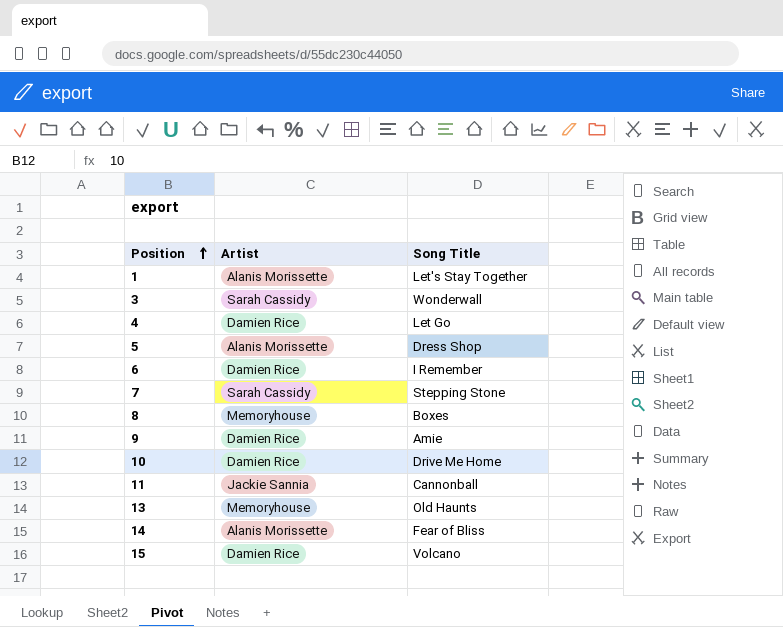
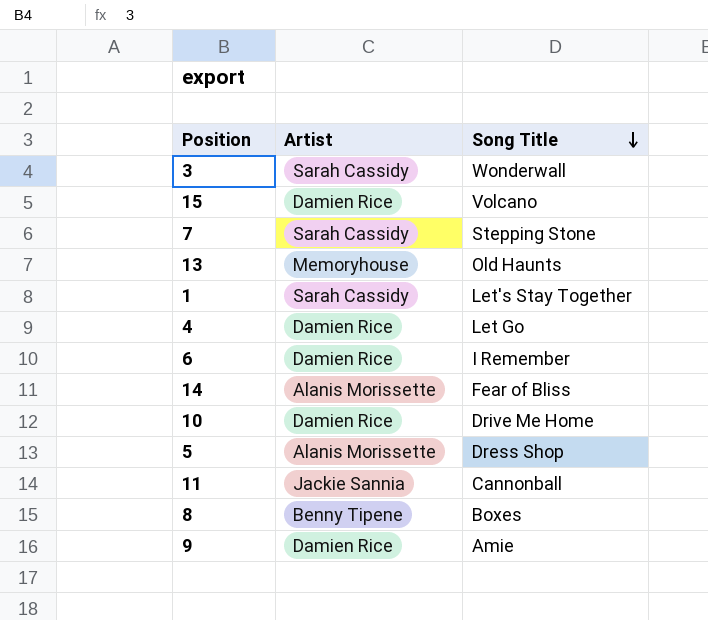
row order: Position ascending -> Song Title descending
1 | Artist: Alanis Morissette -> Sarah Cassidy
8 | Artist: Memoryhouse -> Benny Tipene

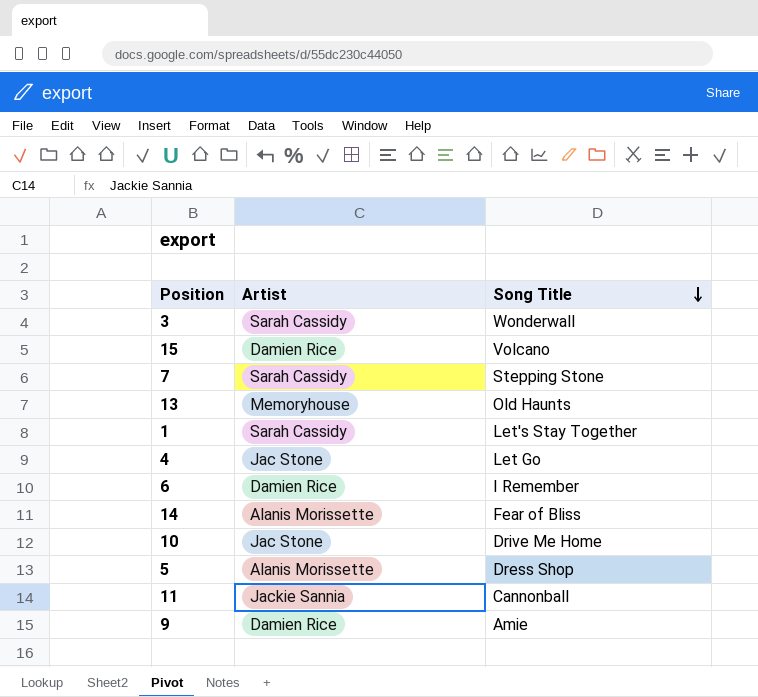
row 8: Benny Tipene | Boxes -> none
4 | Artist: Damien Rice -> Jac Stone
10 | Artist: Damien Rice -> Jac Stone

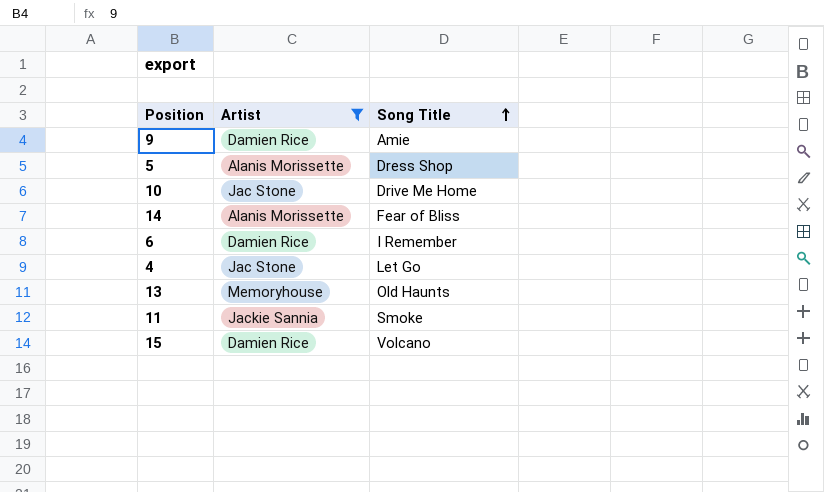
filter: none -> Artist != Sarah Cassidy
row order: Song Title descending -> Song Title ascending
11 | Song Title: Cannonball -> Smoke

